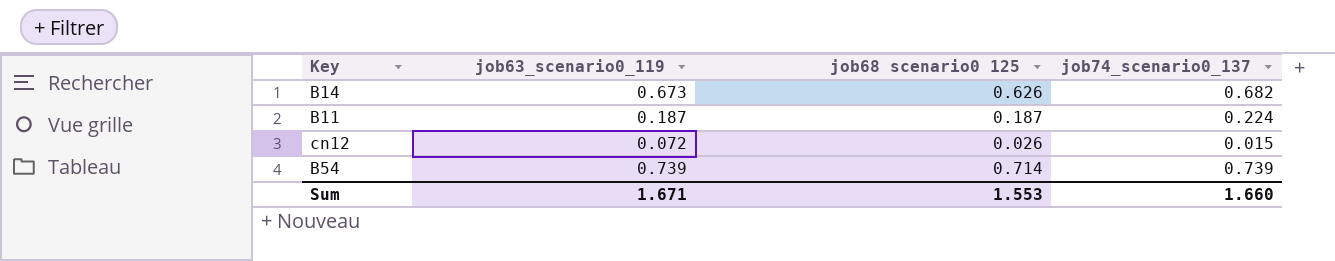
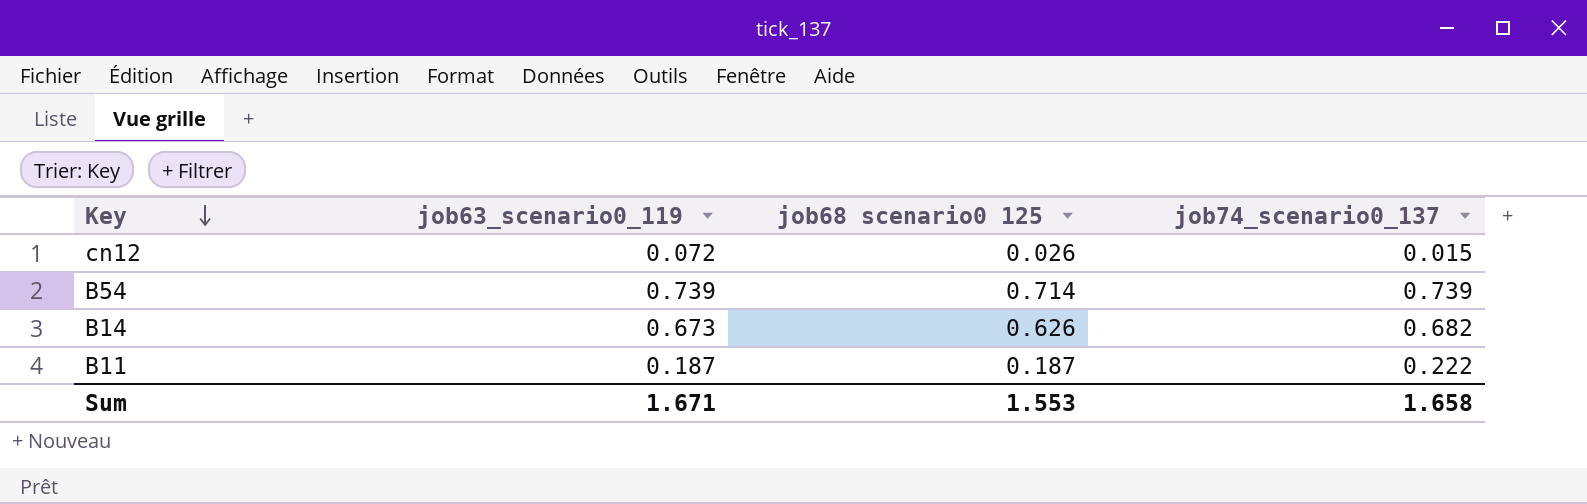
row order: none -> Key descending
B11 | job74_scenario0_137: 0.224 -> 0.222
Sum | job74_scenario0_137: 1.660 -> 1.658

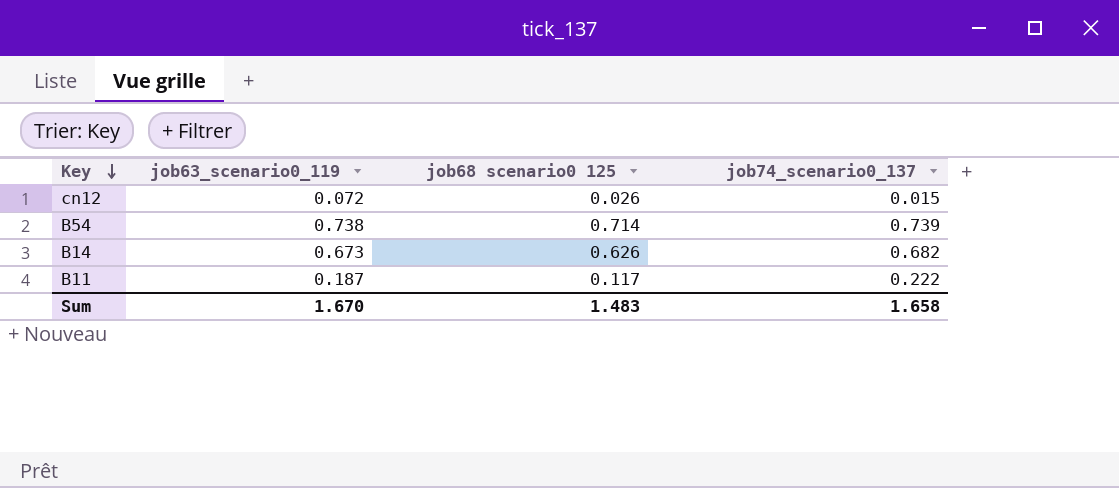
B54 | job63_scenario0_119: 0.739 -> 0.738
B11 | job68 scenario0 125: 0.187 -> 0.117
Sum | job63_scenario0_119: 1.671 -> 1.670
Sum | job68 scenario0 125: 1.553 -> 1.483

